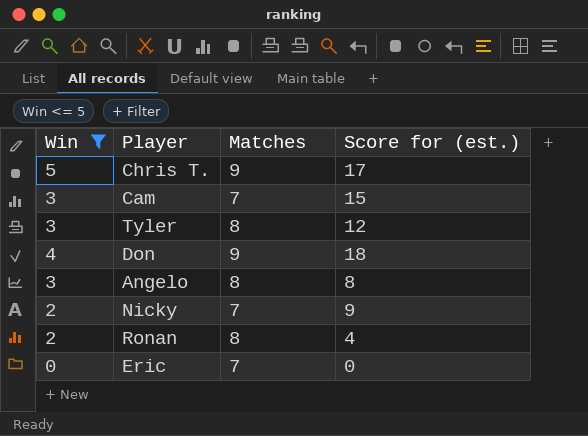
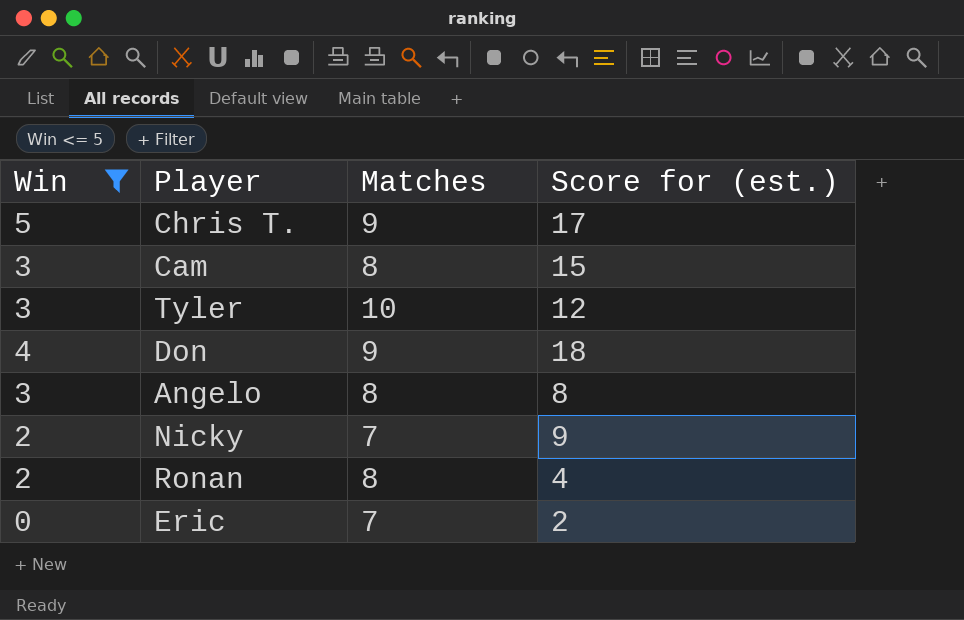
Cam | Matches: 7 -> 8
Tyler | Matches: 8 -> 10
Eric | Score for (est.): 0 -> 2

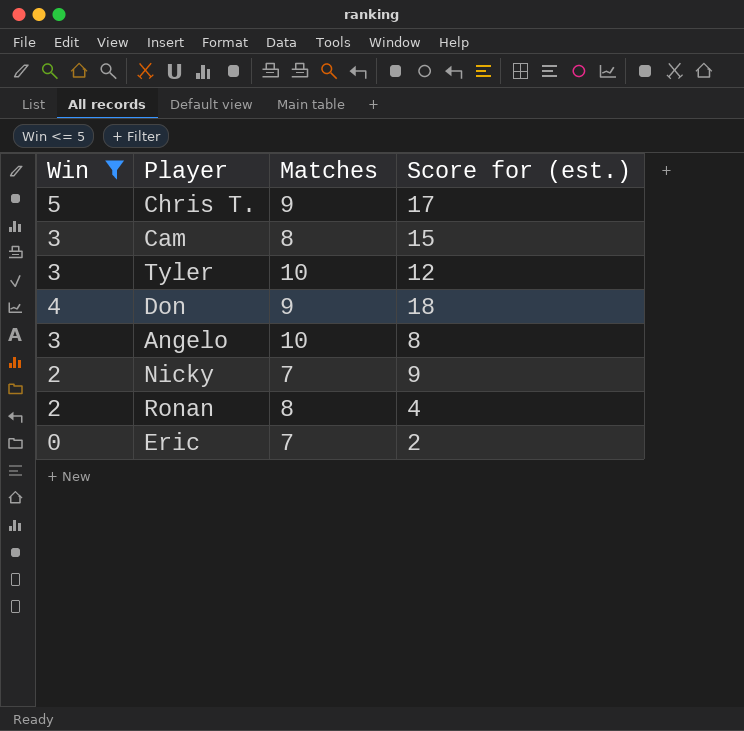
Angelo | Matches: 8 -> 10

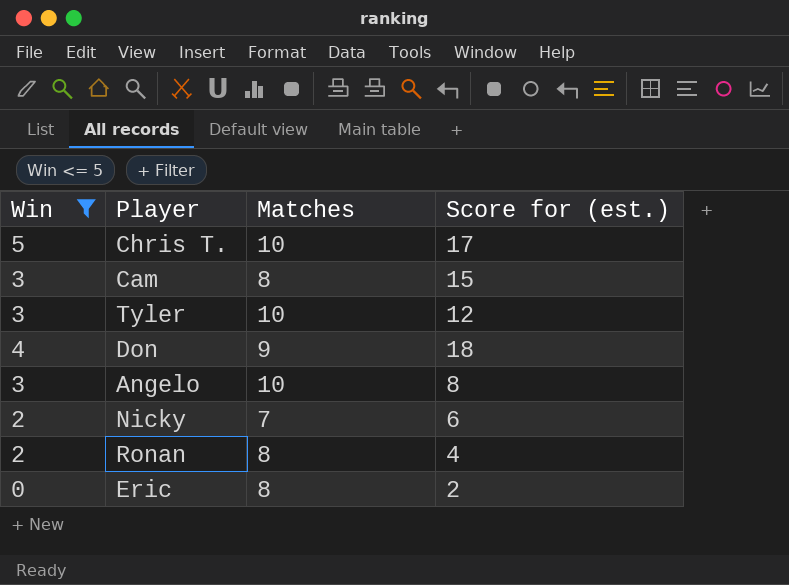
Chris T. | Matches: 9 -> 10
Nicky | Score for (est.): 9 -> 6
Eric | Matches: 7 -> 8

